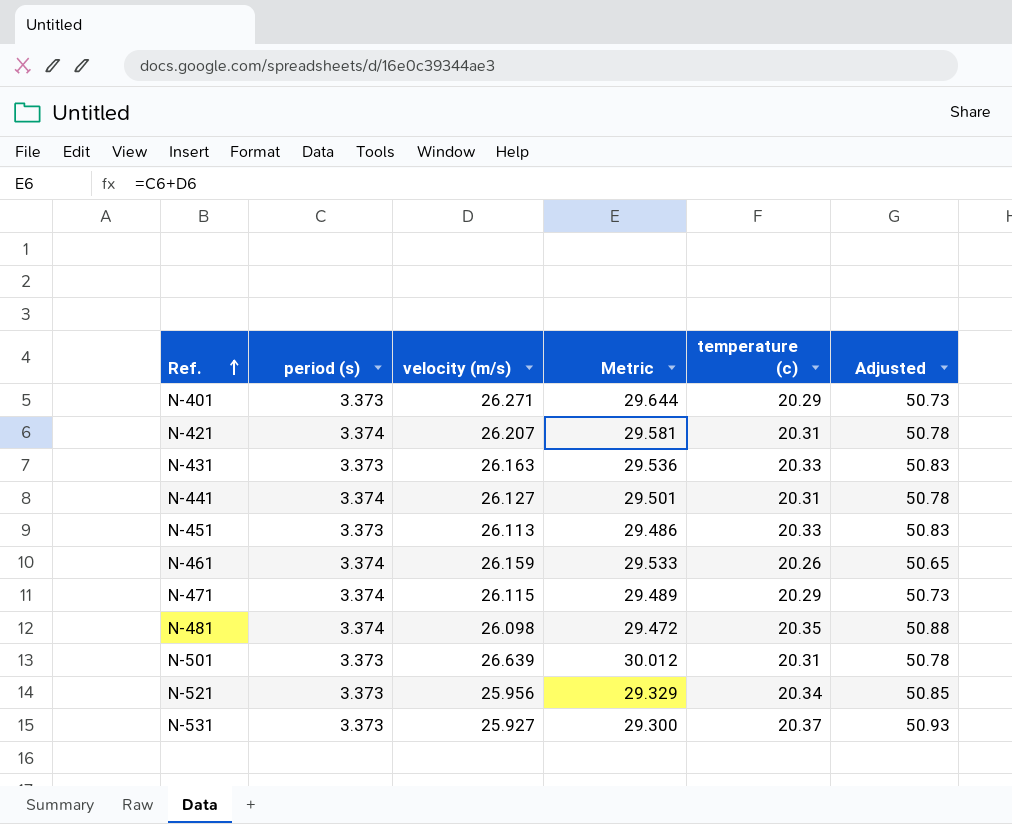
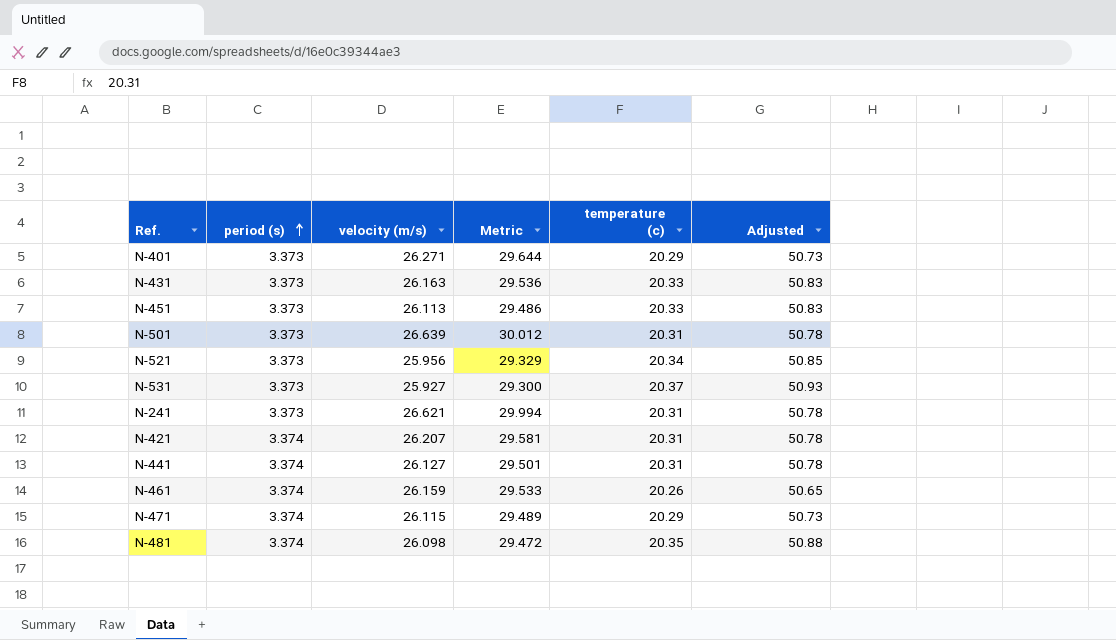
row order: Ref. ascending -> period (s) ascending
row N-241: none -> 3.373 | 26.621 | 29.994 | 20.31 | 50.78

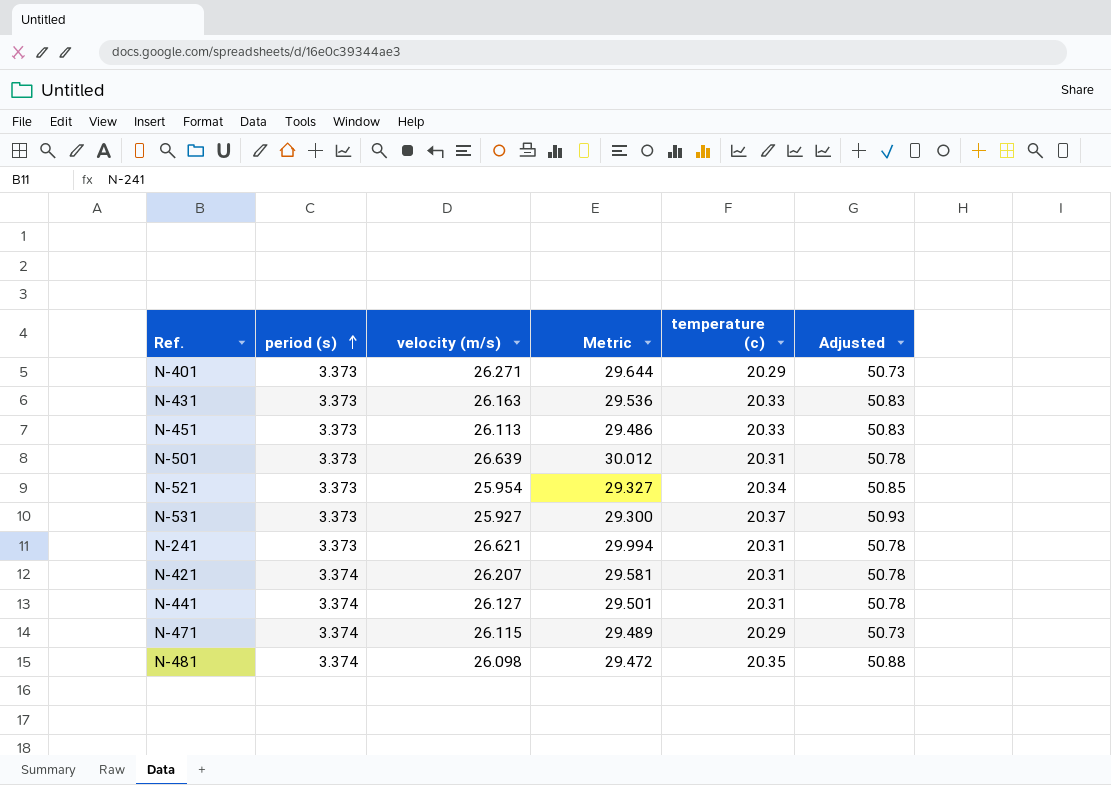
row N-461: 3.374 | 26.159 | 29.533 | 20.26 | 50.65 -> none
N-521 | velocity (m/s): 25.956 -> 25.954
N-521 | Metric: 29.329 -> 29.327

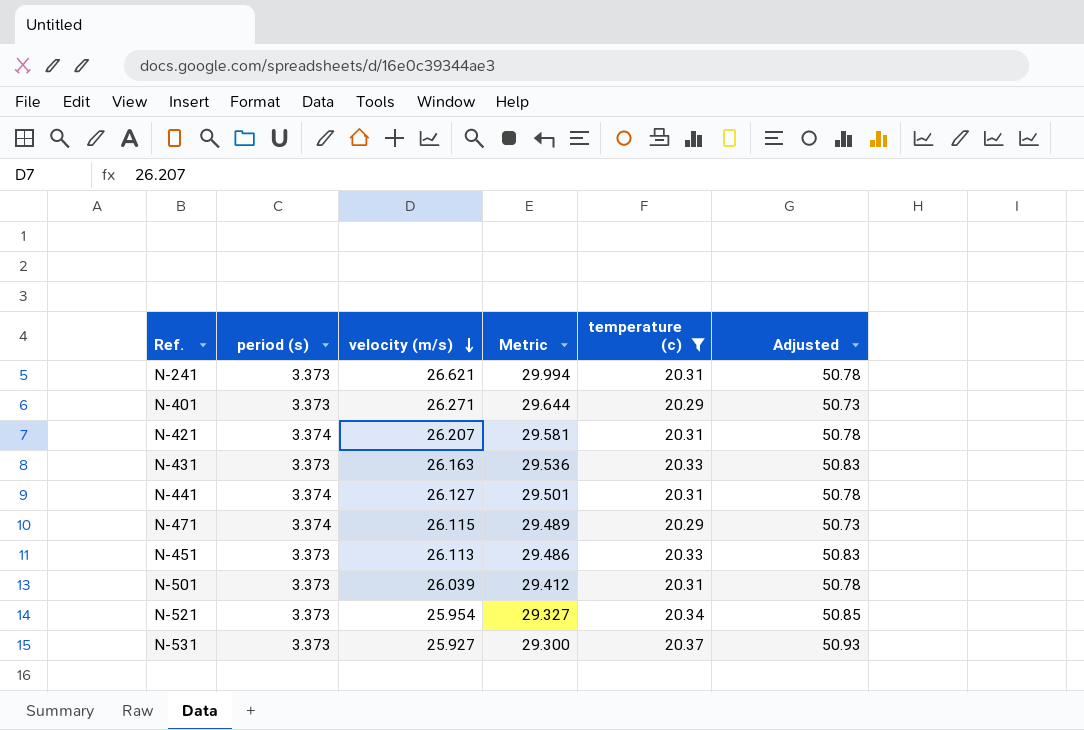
filter: none -> temperature (c) != 20.35
row order: period (s) ascending -> velocity (m/s) descending
N-501 | velocity (m/s): 26.639 -> 26.039
N-501 | Metric: 30.012 -> 29.412

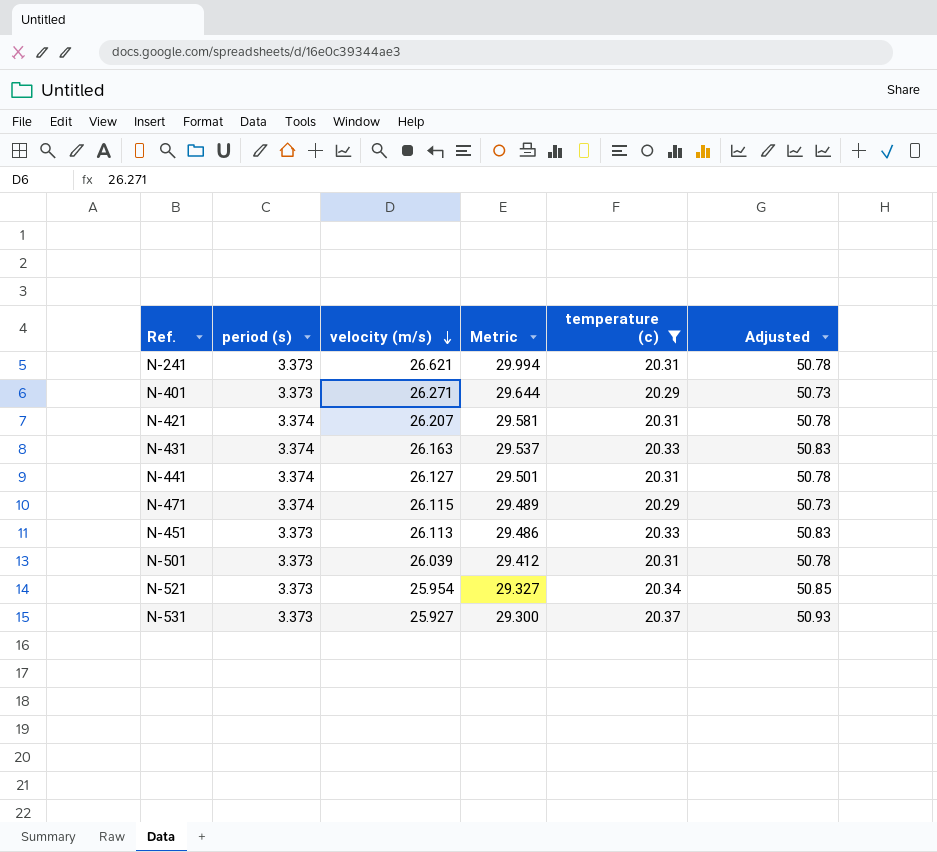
N-431 | period (s): 3.373 -> 3.374
N-431 | Metric: 29.536 -> 29.537

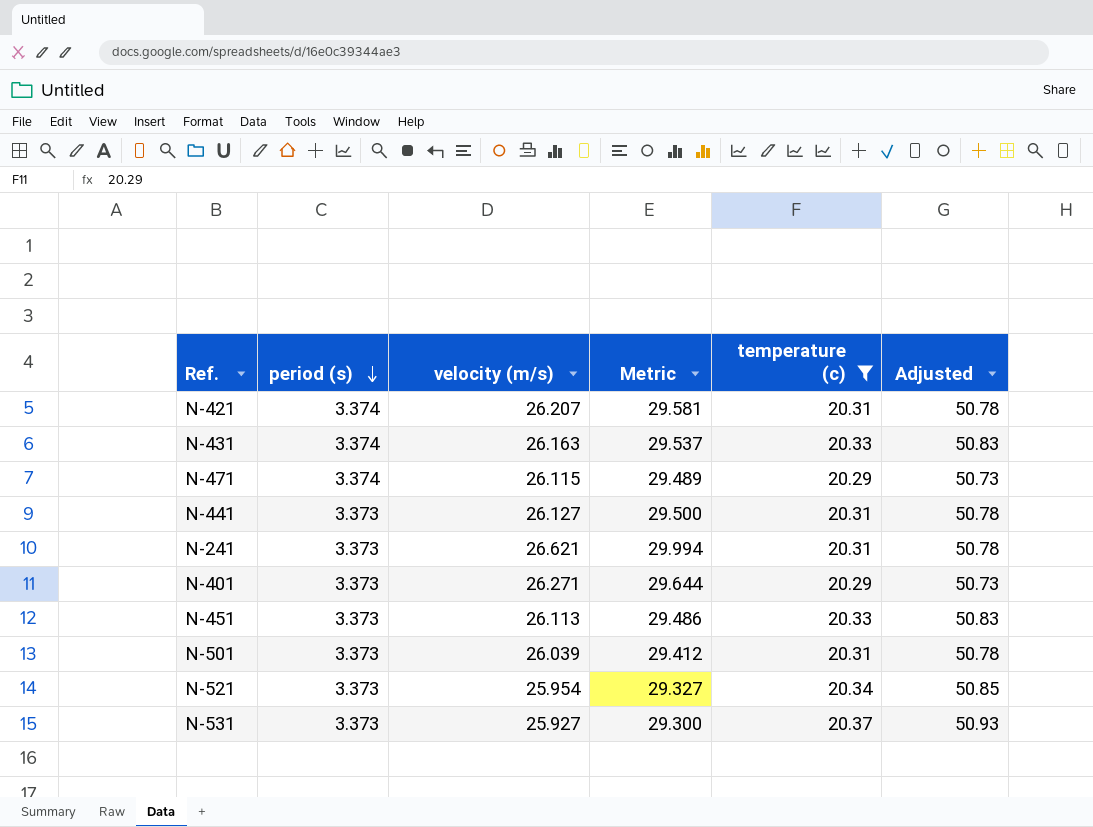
row order: velocity (m/s) descending -> period (s) descending
N-441 | period (s): 3.374 -> 3.373
N-441 | Metric: 29.501 -> 29.500

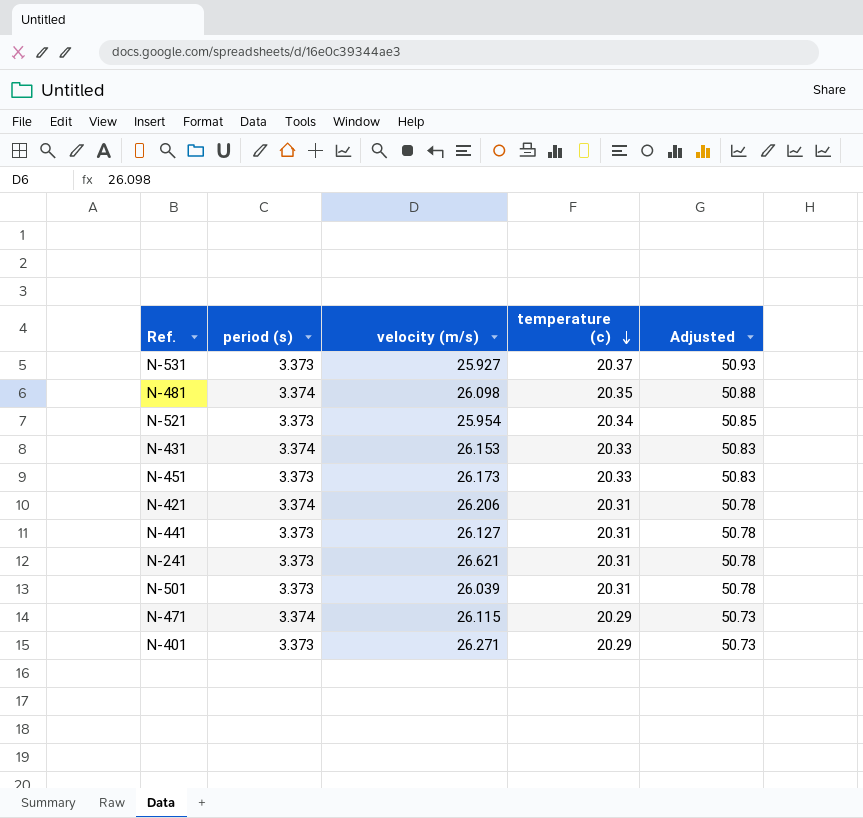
filter: temperature (c) != 20.35 -> none
row order: period (s) descending -> temperature (c) descending
column Metric | formula: [period (s)] + [velocity (m/s)] -> none
N-431 | velocity (m/s): 26.163 -> 26.153
N-451 | velocity (m/s): 26.113 -> 26.173
N-421 | velocity (m/s): 26.207 -> 26.206

